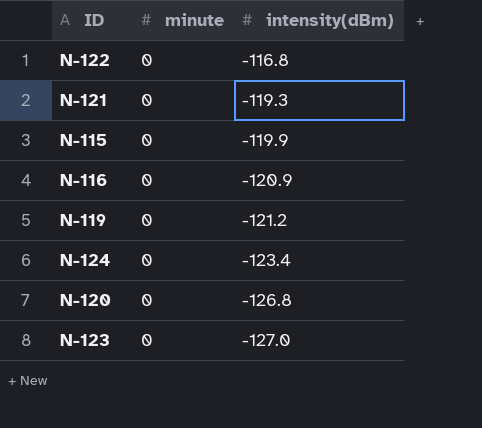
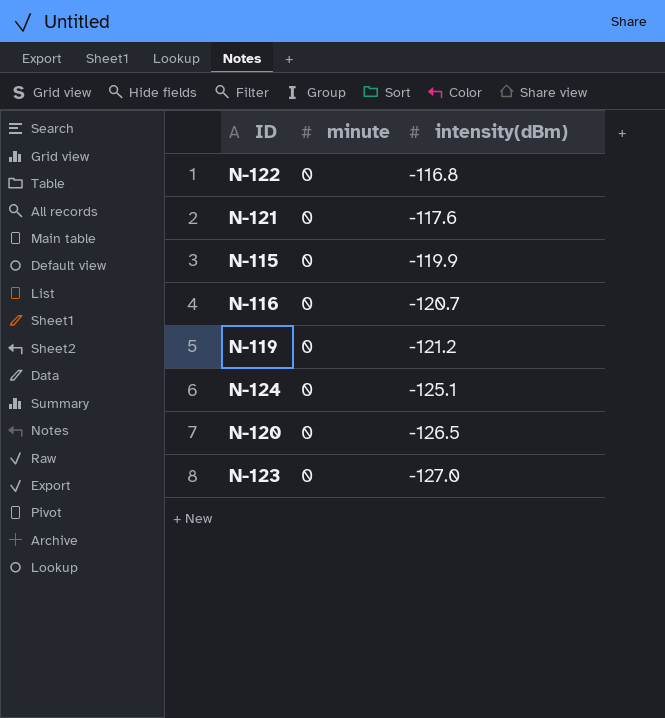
N-121 | intensity(dBm): -119.3 -> -117.6
N-116 | intensity(dBm): -120.9 -> -120.7
N-124 | intensity(dBm): -123.4 -> -125.1
N-120 | intensity(dBm): -126.8 -> -126.5

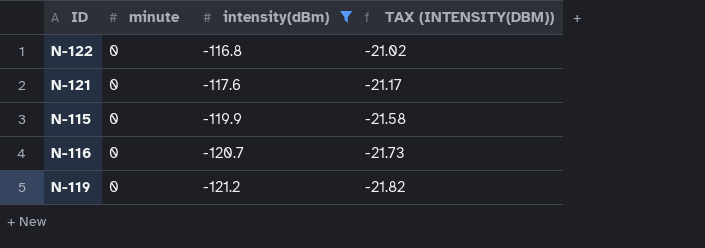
filter: none -> intensity(dBm) >= -121.2
column TAX (INTENSITY(DBM)) | formula: none -> [intensity(dBm)] * 0.18

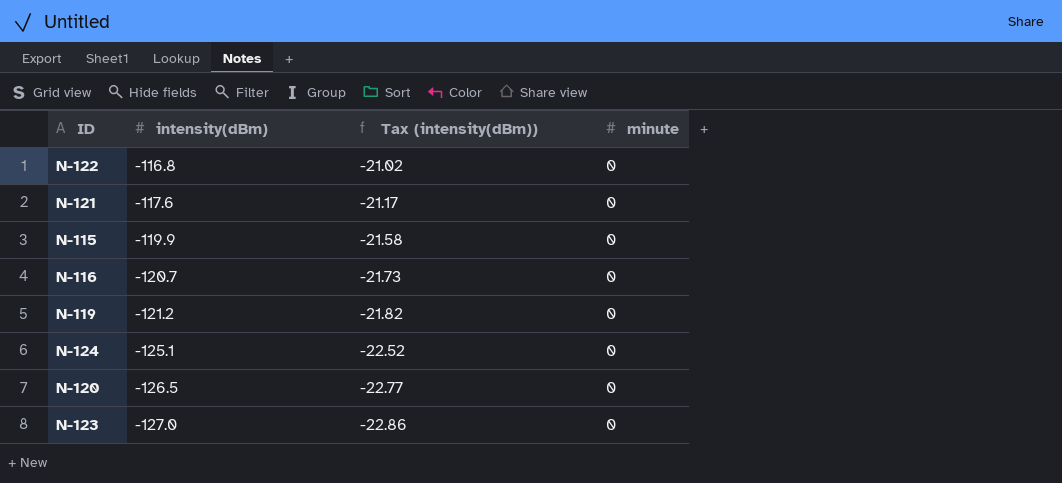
filter: intensity(dBm) >= -121.2 -> none
column name: TAX (INTENSITY(DBM)) -> Tax (intensity(dBm))
column minute | position: 2 -> 4

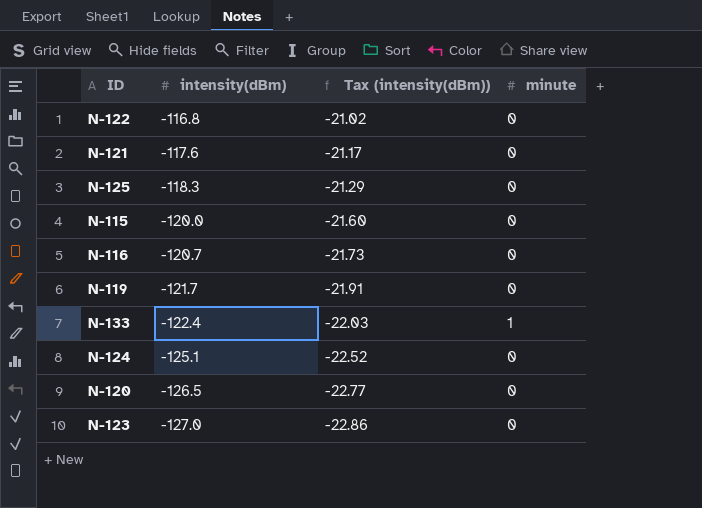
row N-125: none -> -118.3 | -21.29 | 0
N-115 | intensity(dBm): -119.9 -> -120.0
N-115 | Tax (intensity(dBm)): -21.58 -> -21.60
N-119 | intensity(dBm): -121.2 -> -121.7
N-119 | Tax (intensity(dBm)): -21.82 -> -21.91
row N-133: none -> -122.4 | -22.03 | 1

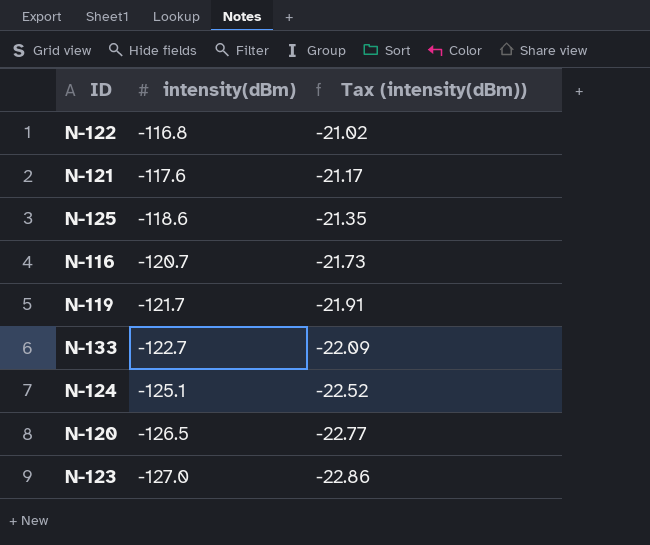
column minute | position: 4 -> none
row N-115: -120.0 | -21.60 | 0 -> none
N-125 | intensity(dBm): -118.3 -> -118.6
N-125 | Tax (intensity(dBm)): -21.29 -> -21.35
N-133 | intensity(dBm): -122.4 -> -122.7
N-133 | Tax (intensity(dBm)): -22.03 -> -22.09

